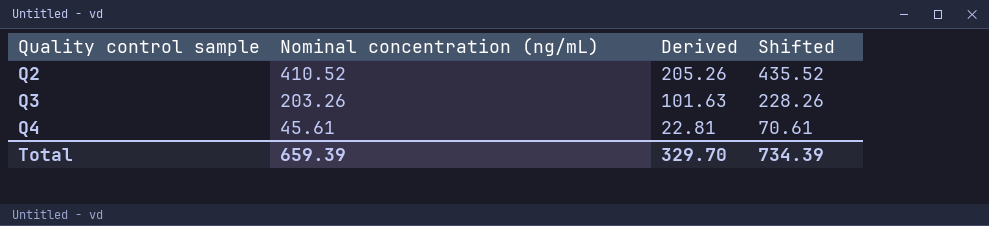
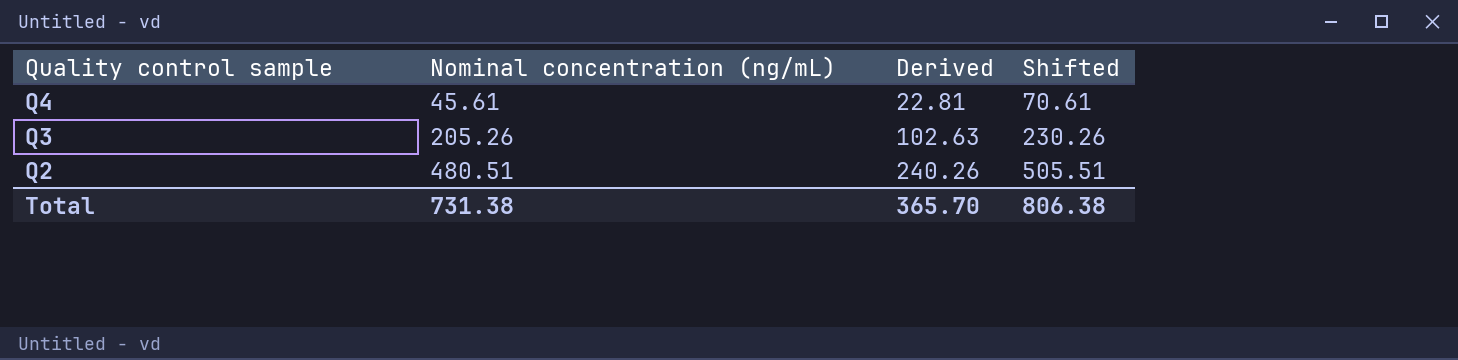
row order: Quality control sample ascending -> Quality control sample descending
Q3 | Nominal concentration (ng/mL): 203.26 -> 205.26
Q3 | Derived: 101.63 -> 102.63
Q3 | Shifted: 228.26 -> 230.26
Q2 | Nominal concentration (ng/mL): 410.52 -> 480.51
Q2 | Derived: 205.26 -> 240.26
Q2 | Shifted: 435.52 -> 505.51
Total | Nominal concentration (ng/mL): 659.39 -> 731.38
Total | Derived: 329.70 -> 365.70
Total | Shifted: 734.39 -> 806.38

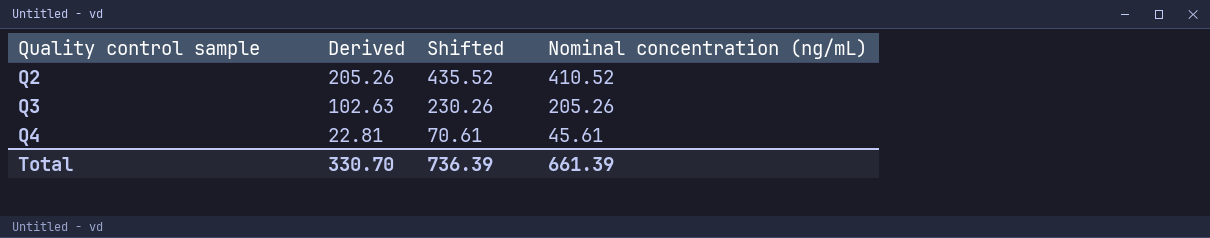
row order: Quality control sample descending -> Quality control sample ascending
column Nominal concentration (ng/mL) | position: 2 -> 4
Q2 | Derived: 240.26 -> 205.26
Q2 | Shifted: 505.51 -> 435.52
Q2 | Nominal concentration (ng/mL): 480.51 -> 410.52
Total | Derived: 365.70 -> 330.70
Total | Shifted: 806.38 -> 736.39
Total | Nominal concentration (ng/mL): 731.38 -> 661.39

